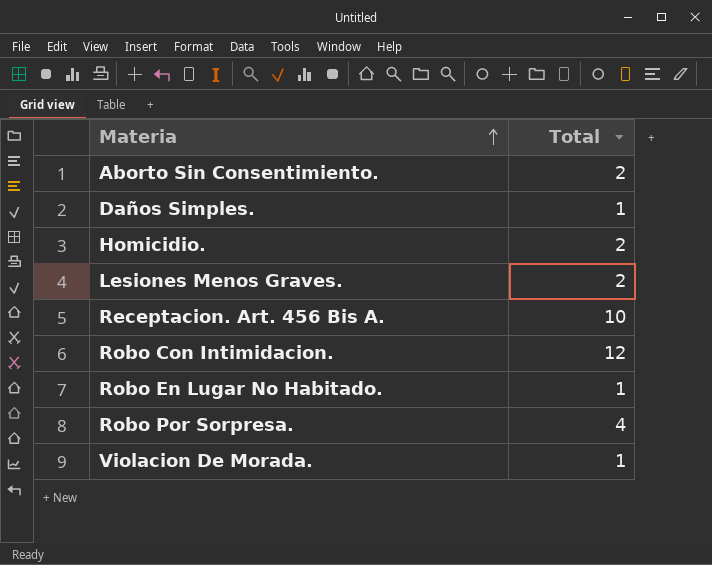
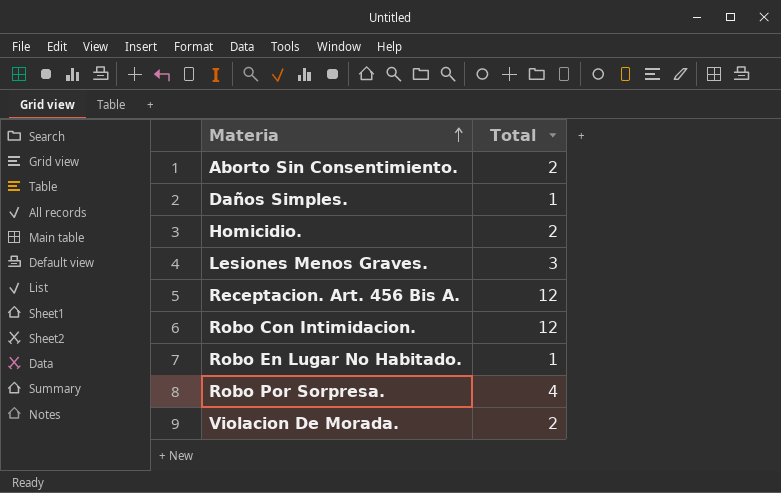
Lesiones Menos Graves. | Total: 2 -> 3
Receptacion. Art. 456 Bis A. | Total: 10 -> 12
Violacion De Morada. | Total: 1 -> 2

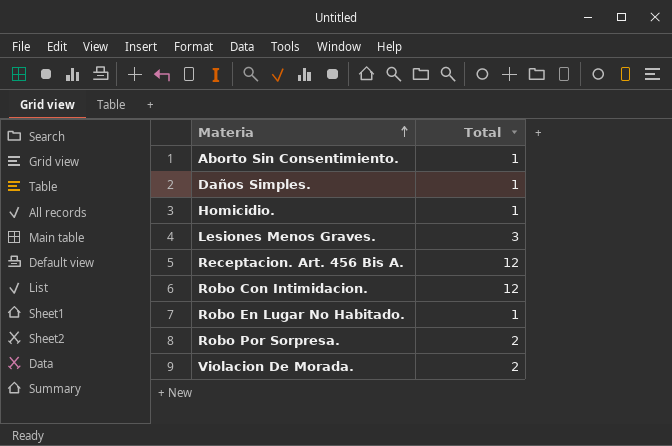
Aborto Sin Consentimiento. | Total: 2 -> 1
Homicidio. | Total: 2 -> 1
Robo Por Sorpresa. | Total: 4 -> 2

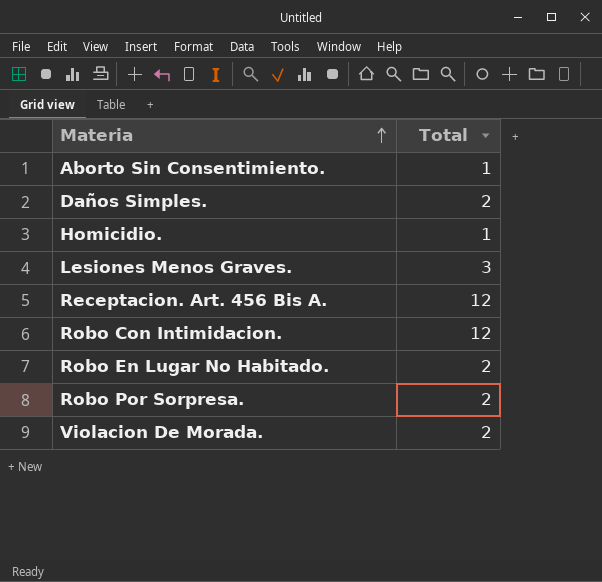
Daños Simples. | Total: 1 -> 2
Robo En Lugar No Habitado. | Total: 1 -> 2

